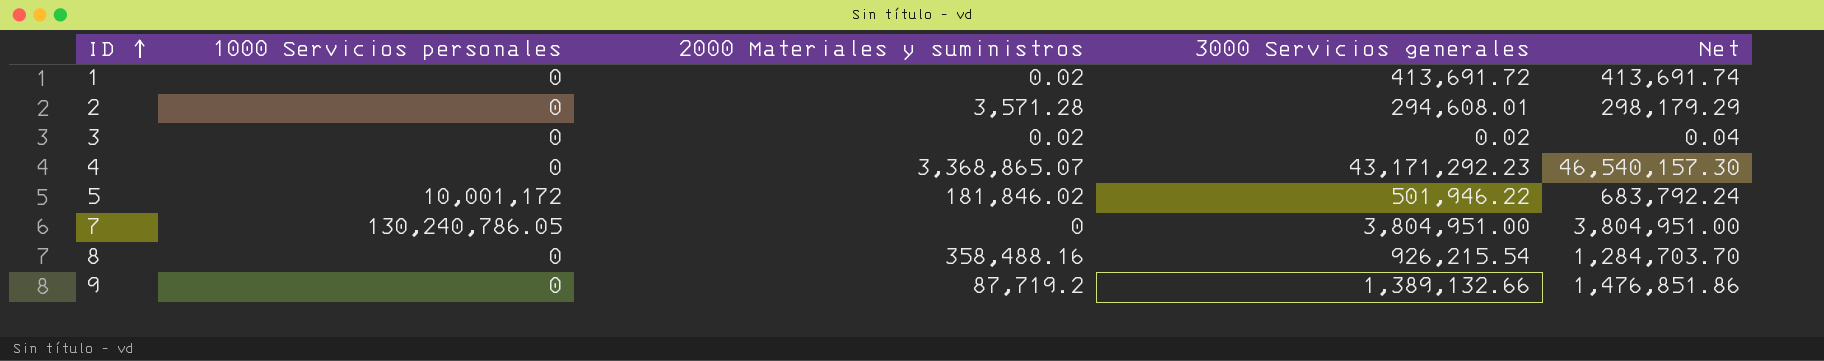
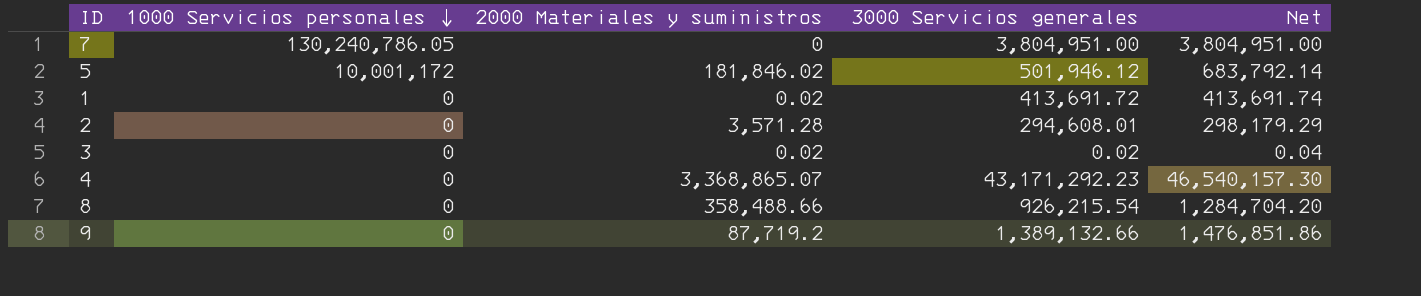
row order: ID ascending -> 1000 Servicios personales descending
5 | 3000 Servicios generales: 501,946.22 -> 501,946.12
5 | Net: 683,792.24 -> 683,792.14
8 | 2000 Materiales y suministros: 358,488.16 -> 358,488.66
8 | Net: 1,284,703.70 -> 1,284,704.20

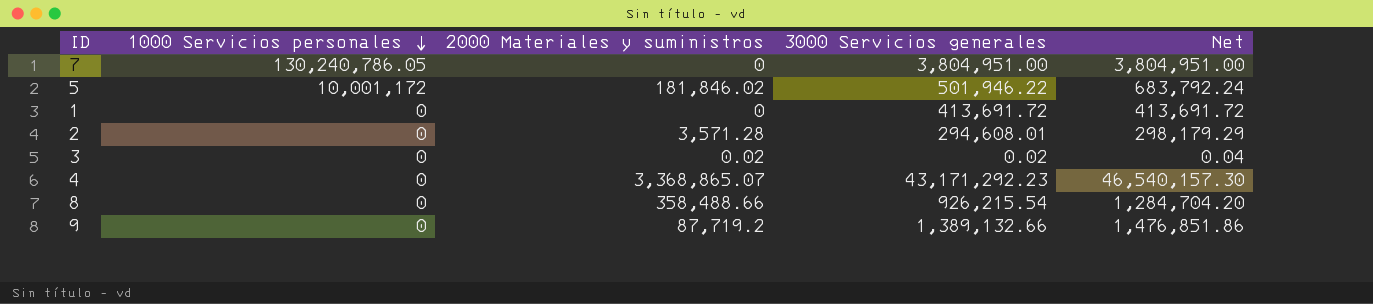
5 | 3000 Servicios generales: 501,946.12 -> 501,946.22
5 | Net: 683,792.14 -> 683,792.24
1 | 2000 Materiales y suministros: 0.02 -> 0
1 | Net: 413,691.74 -> 413,691.72

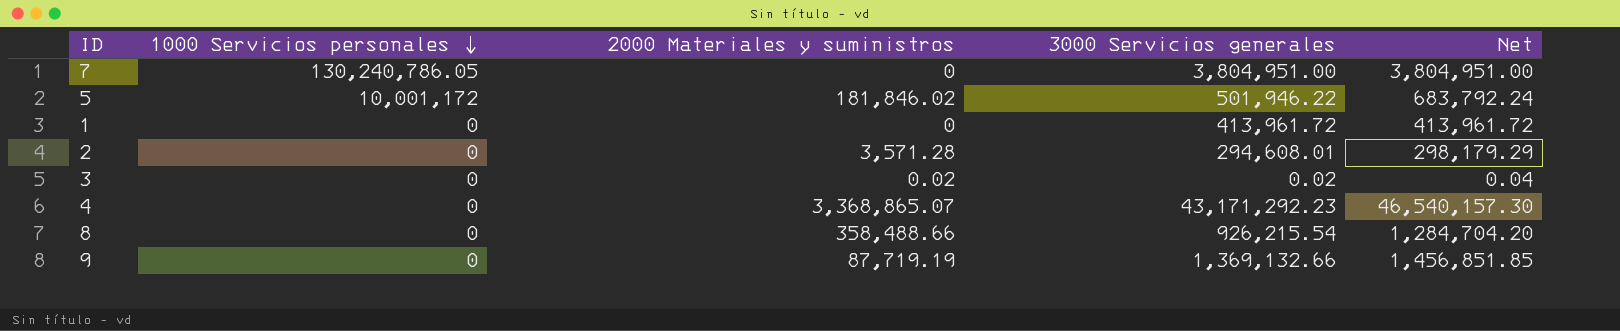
1 | 3000 Servicios generales: 413,691.72 -> 413,961.72
1 | Net: 413,691.72 -> 413,961.72
9 | 2000 Materiales y suministros: 87,719.2 -> 87,719.19
9 | 3000 Servicios generales: 1,389,132.66 -> 1,369,132.66
9 | Net: 1,476,851.86 -> 1,456,851.85

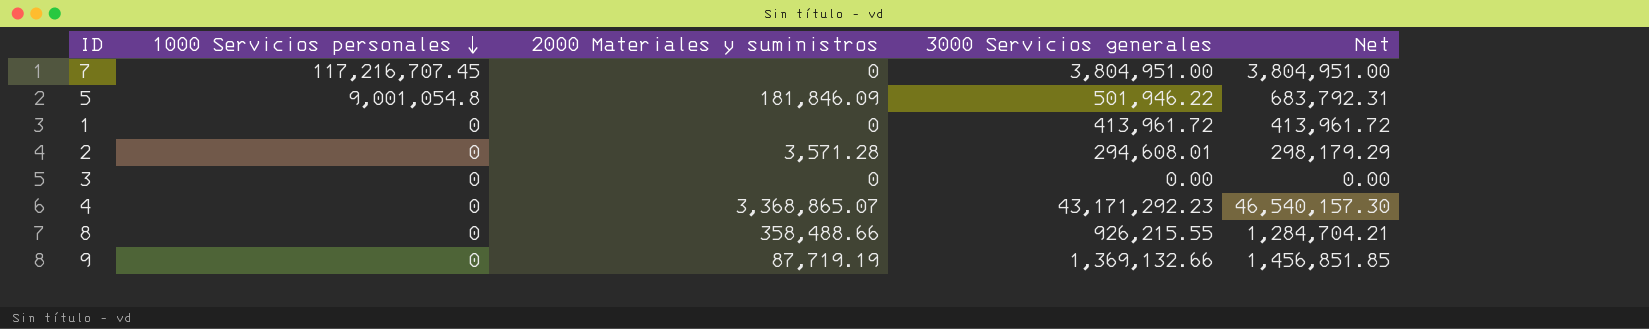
7 | 1000 Servicios personales: 130,240,786.05 -> 117,216,707.45
5 | 1000 Servicios personales: 10,001,172 -> 9,001,054.8
5 | 2000 Materiales y suministros: 181,846.02 -> 181,846.09
5 | Net: 683,792.24 -> 683,792.31
3 | 2000 Materiales y suministros: 0.02 -> 0
3 | 3000 Servicios generales: 0.02 -> 0.00
3 | Net: 0.04 -> 0.00
8 | 3000 Servicios generales: 926,215.54 -> 926,215.55
8 | Net: 1,284,704.20 -> 1,284,704.21

